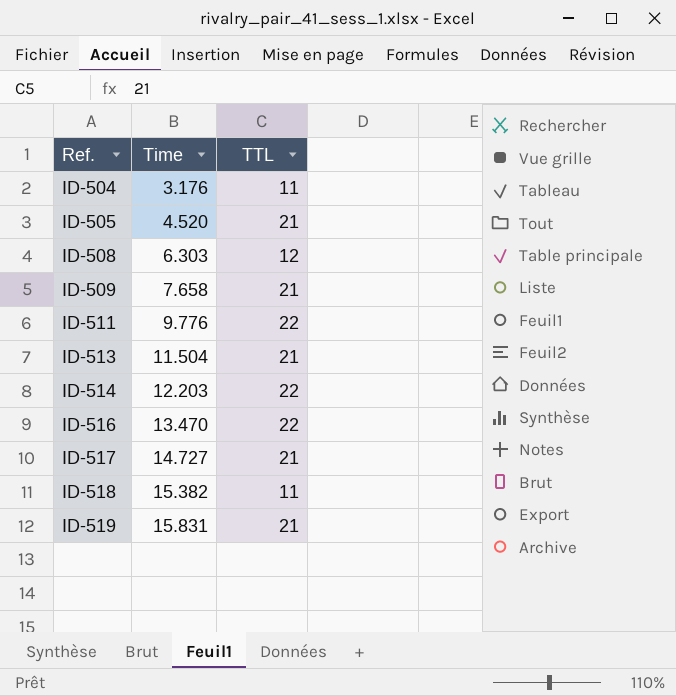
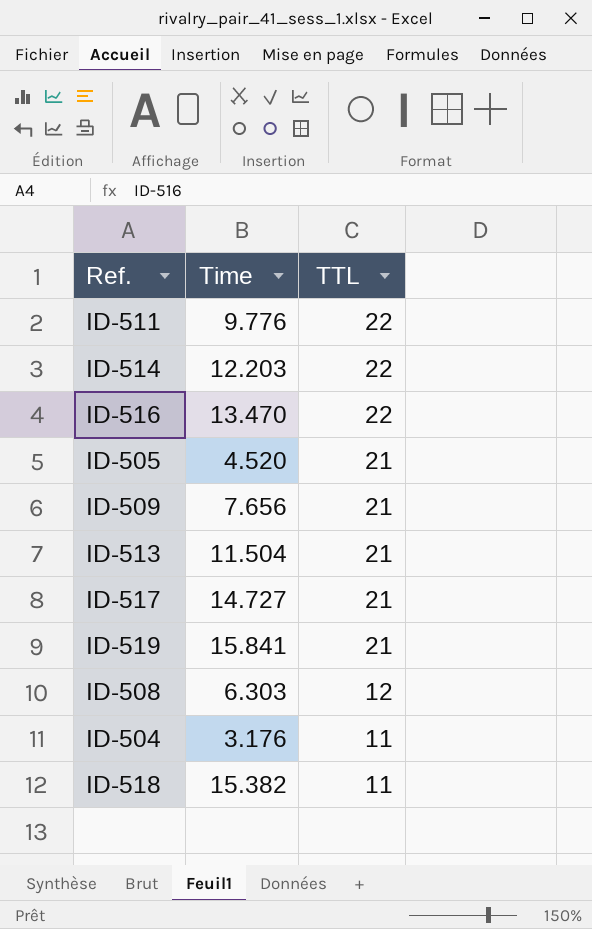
row order: Ref. ascending -> TTL descending
ID-509 | Time: 7.658 -> 7.656
ID-519 | Time: 15.831 -> 15.841

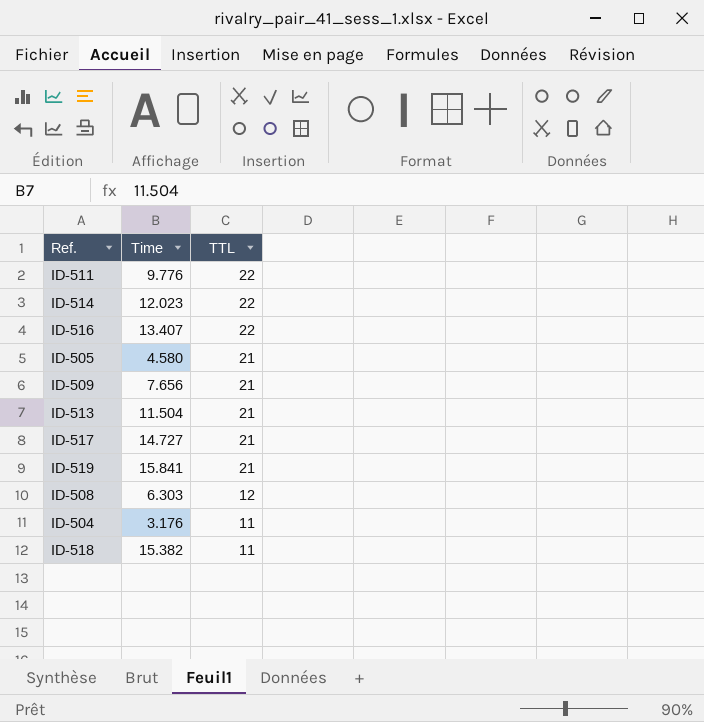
ID-514 | Time: 12.203 -> 12.023
ID-516 | Time: 13.470 -> 13.407
ID-505 | Time: 4.520 -> 4.580

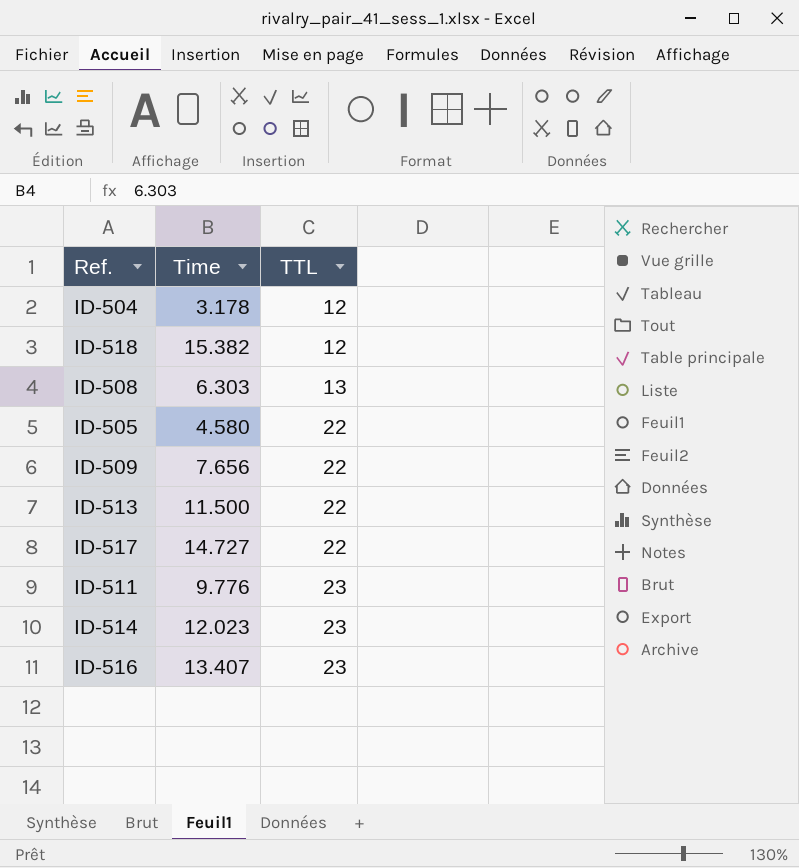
row order: TTL descending -> TTL ascending
row ID-519: 15.841 | 21 -> none
ID-504 | Time: 3.176 -> 3.178
ID-504 | TTL: 11 -> 12
ID-518 | TTL: 11 -> 12
ID-508 | TTL: 12 -> 13
ID-505 | TTL: 21 -> 22
ID-509 | TTL: 21 -> 22
ID-513 | Time: 11.504 -> 11.500
ID-513 | TTL: 21 -> 22
ID-517 | TTL: 21 -> 22
ID-511 | TTL: 22 -> 23
ID-514 | TTL: 22 -> 23
ID-516 | TTL: 22 -> 23

